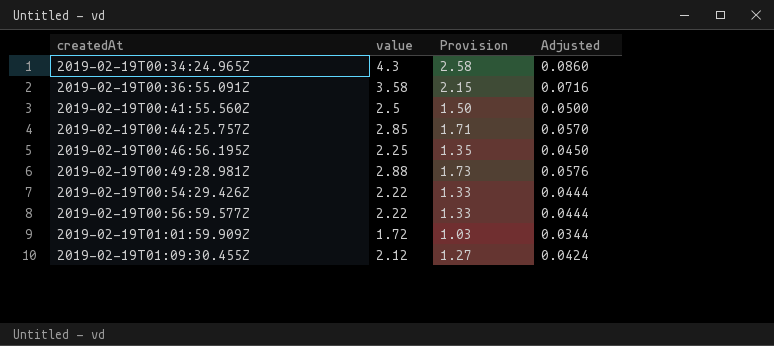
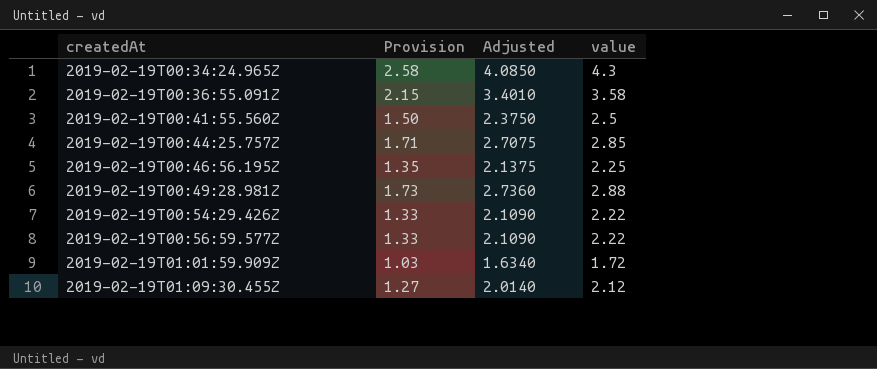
column Adjusted | formula: [value] * 0.02 -> [value] * 0.95
column value | position: 2 -> 4

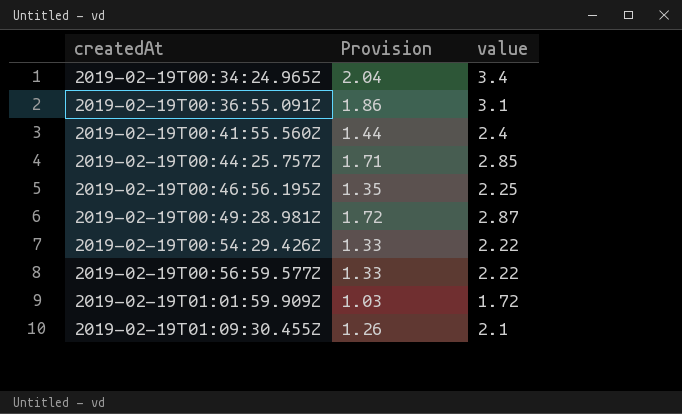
column Adjusted | formula: [value] * 0.95 -> none
2019-02-19T00:34:24.965Z | Provision: 2.58 -> 2.04
2019-02-19T00:34:24.965Z | value: 4.3 -> 3.4
2019-02-19T00:36:55.091Z | Provision: 2.15 -> 1.86
2019-02-19T00:36:55.091Z | value: 3.58 -> 3.1
2019-02-19T00:41:55.560Z | Provision: 1.50 -> 1.44
2019-02-19T00:41:55.560Z | value: 2.5 -> 2.4
2019-02-19T00:49:28.981Z | Provision: 1.73 -> 1.72
2019-02-19T00:49:28.981Z | value: 2.88 -> 2.87
2019-02-19T01:09:30.455Z | Provision: 1.27 -> 1.26
2019-02-19T01:09:30.455Z | value: 2.12 -> 2.1

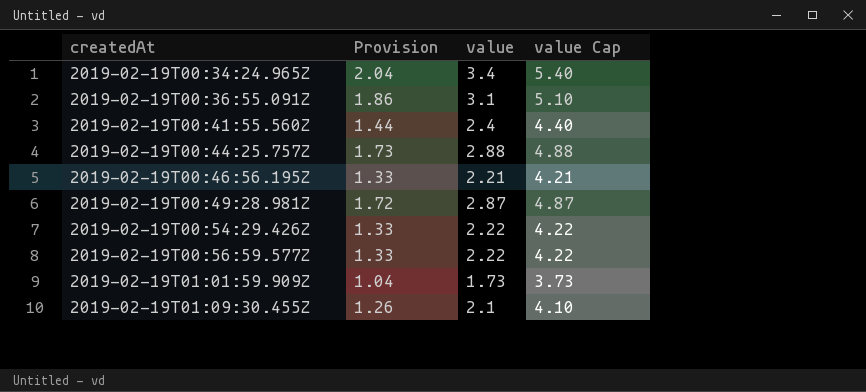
column value Cap | formula: none -> [value] + 2
2019-02-19T00:44:25.757Z | Provision: 1.71 -> 1.73
2019-02-19T00:44:25.757Z | value: 2.85 -> 2.88
2019-02-19T00:46:56.195Z | Provision: 1.35 -> 1.33
2019-02-19T00:46:56.195Z | value: 2.25 -> 2.21
2019-02-19T01:01:59.909Z | Provision: 1.03 -> 1.04
2019-02-19T01:01:59.909Z | value: 1.72 -> 1.73

